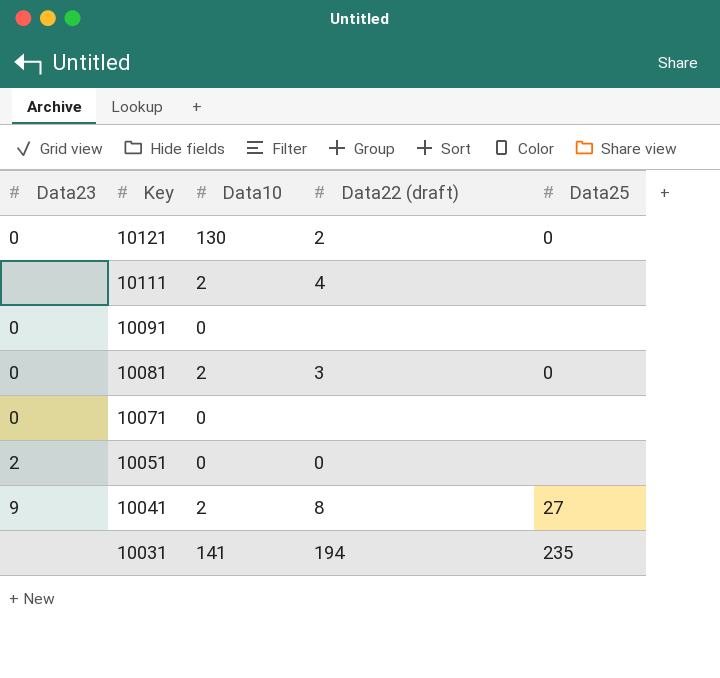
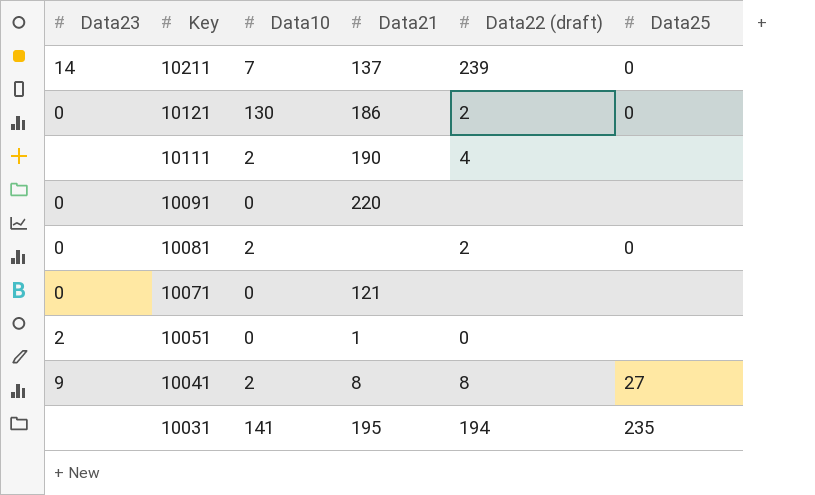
column Data21 | position: none -> 4
row 10211: none -> 14 | 7 | 137 | 239 | 0
10081 | Data22 (draft): 3 -> 2

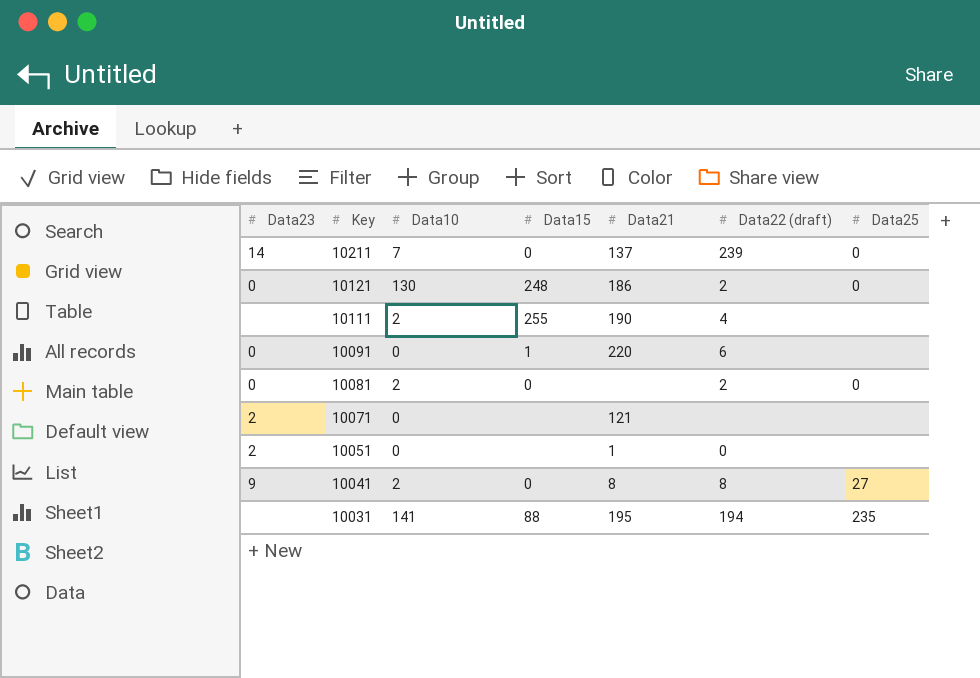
column Data15 | position: none -> 4
10091 | Data22 (draft): none -> 6
10071 | Data23: 0 -> 2

